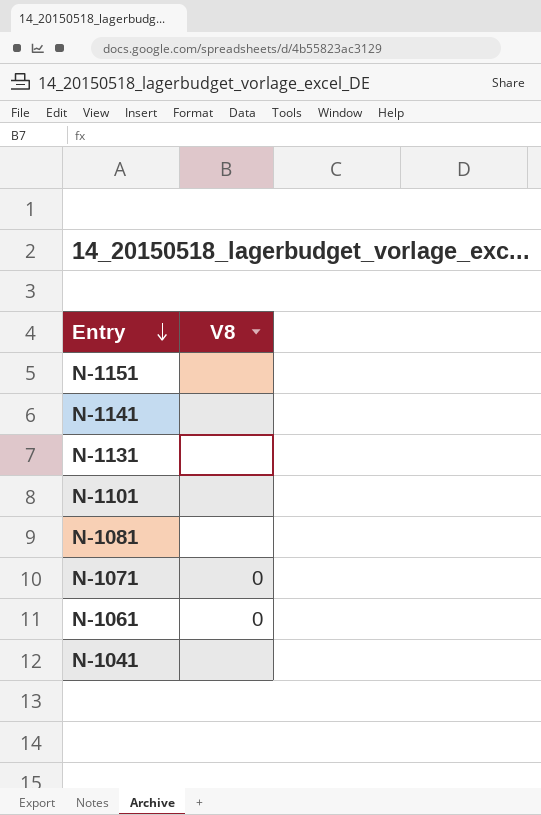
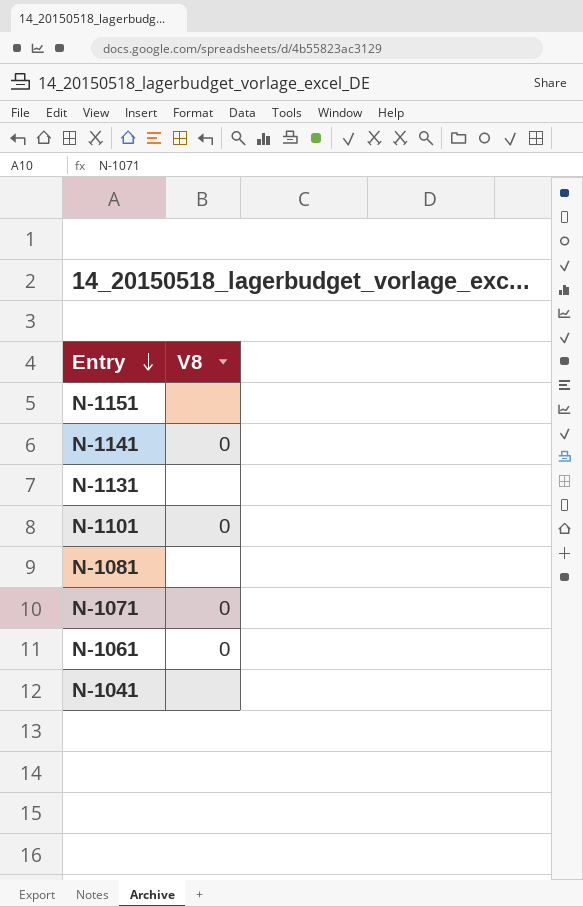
N-1141 | V8: none -> 0
N-1101 | V8: none -> 0

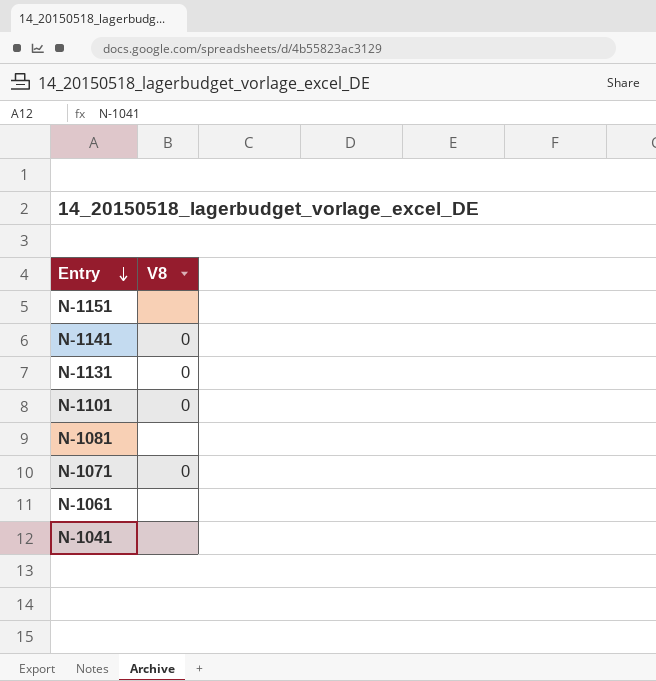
N-1131 | V8: none -> 0
N-1061 | V8: 0 -> none

